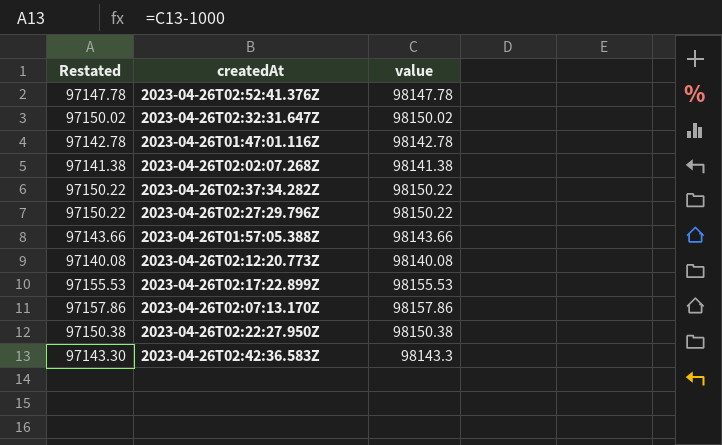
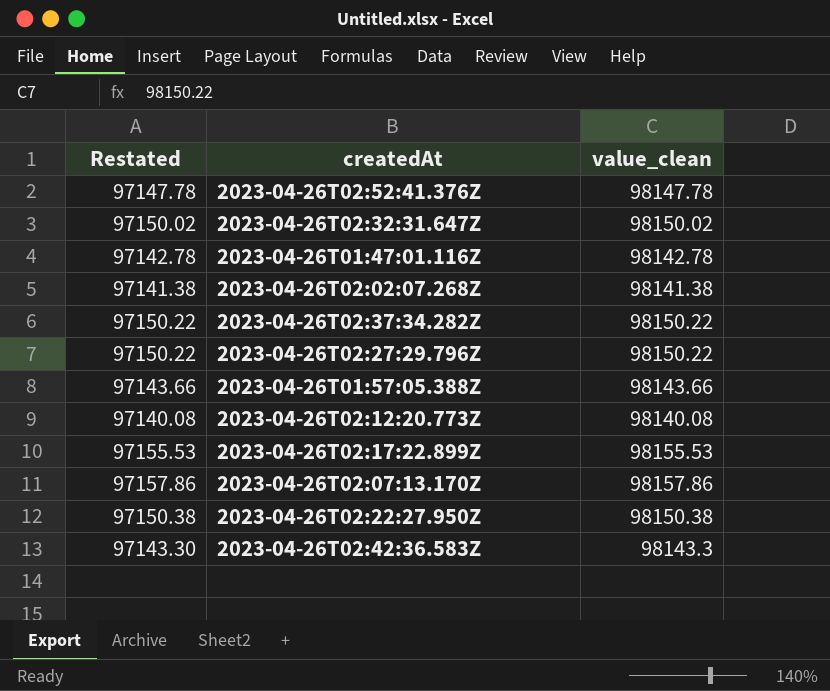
column name: value -> value_clean

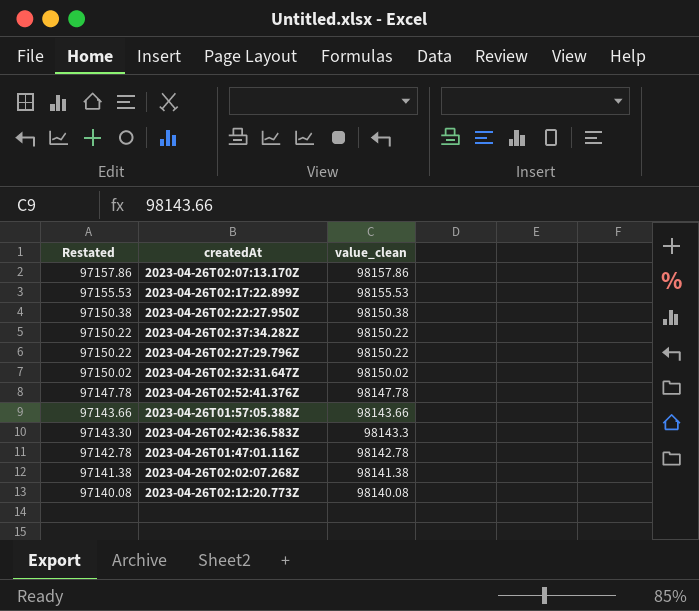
row order: none -> Restated descending

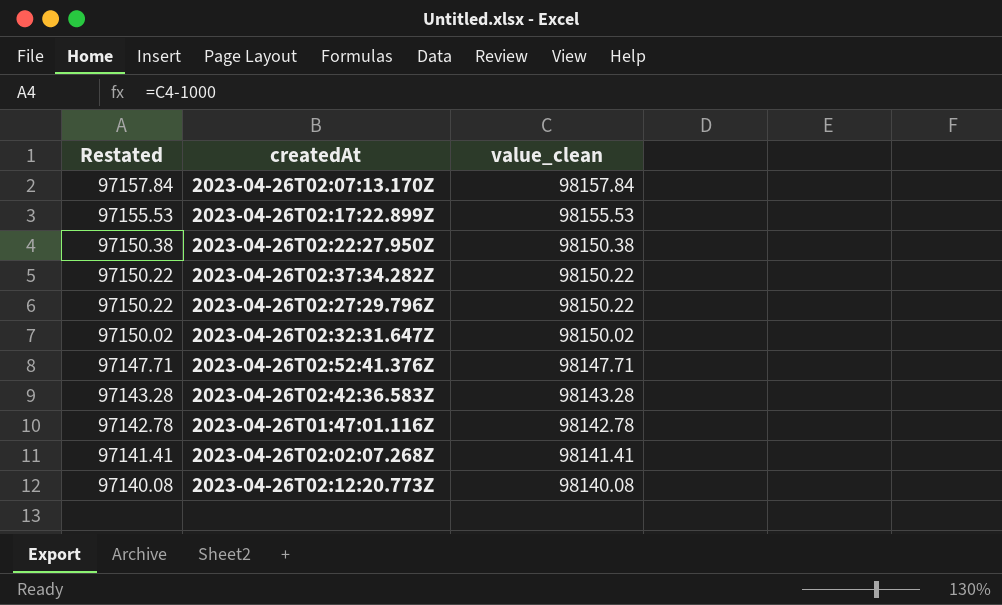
row 2023-04-26T01:57:05.388Z: 97143.66 | 98143.66 -> none
2023-04-26T02:07:13.170Z | Restated: 97157.86 -> 97157.84
2023-04-26T02:07:13.170Z | value_clean: 98157.86 -> 98157.84
2023-04-26T02:52:41.376Z | Restated: 97147.78 -> 97147.71
2023-04-26T02:52:41.376Z | value_clean: 98147.78 -> 98147.71
2023-04-26T02:42:36.583Z | Restated: 97143.30 -> 97143.28
2023-04-26T02:42:36.583Z | value_clean: 98143.3 -> 98143.28
2023-04-26T02:02:07.268Z | Restated: 97141.38 -> 97141.41
2023-04-26T02:02:07.268Z | value_clean: 98141.38 -> 98141.41

